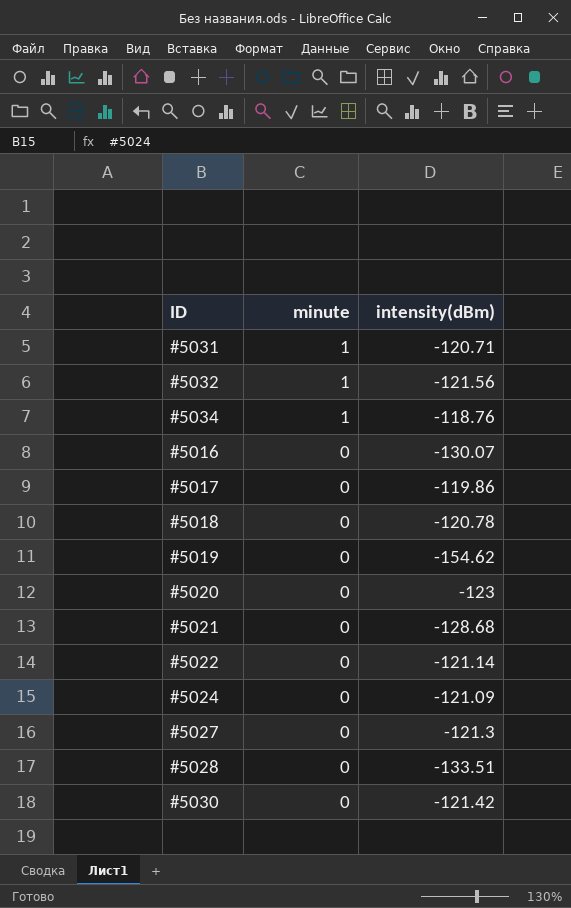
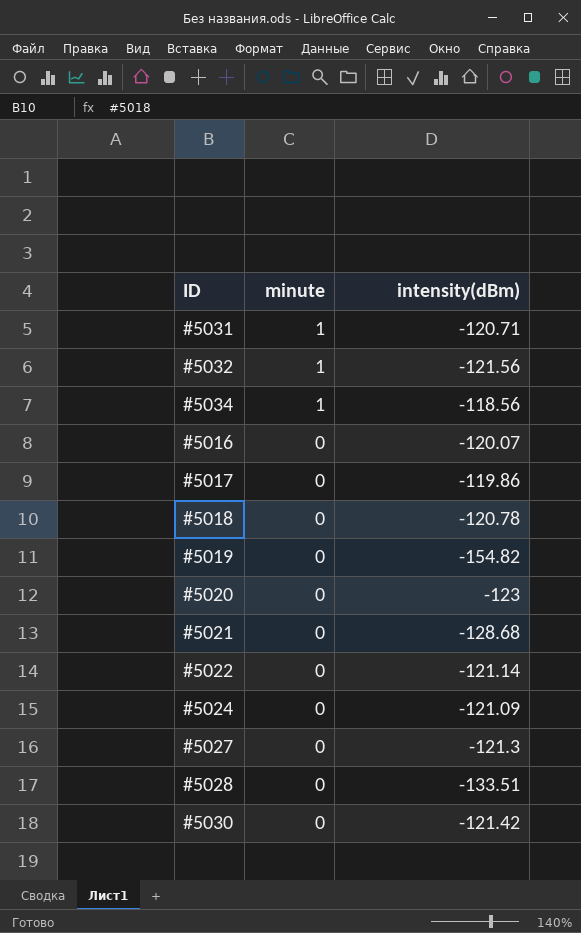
#5034 | intensity(dBm): -118.76 -> -118.56
#5016 | intensity(dBm): -130.07 -> -120.07
#5019 | intensity(dBm): -154.62 -> -154.82

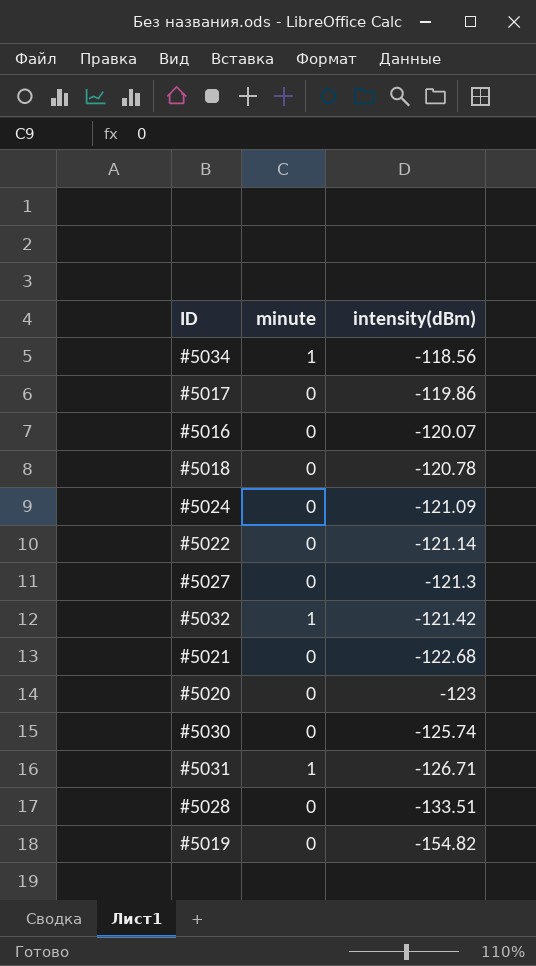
row order: minute descending -> intensity(dBm) descending
#5032 | intensity(dBm): -121.56 -> -121.42
#5021 | intensity(dBm): -128.68 -> -122.68
#5030 | intensity(dBm): -121.42 -> -125.74
#5031 | intensity(dBm): -120.71 -> -126.71

